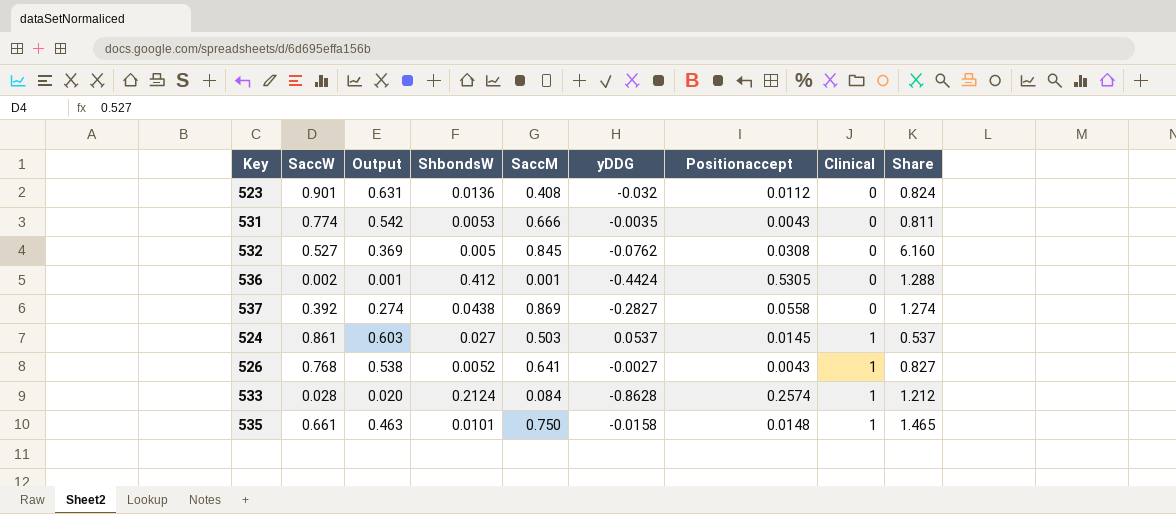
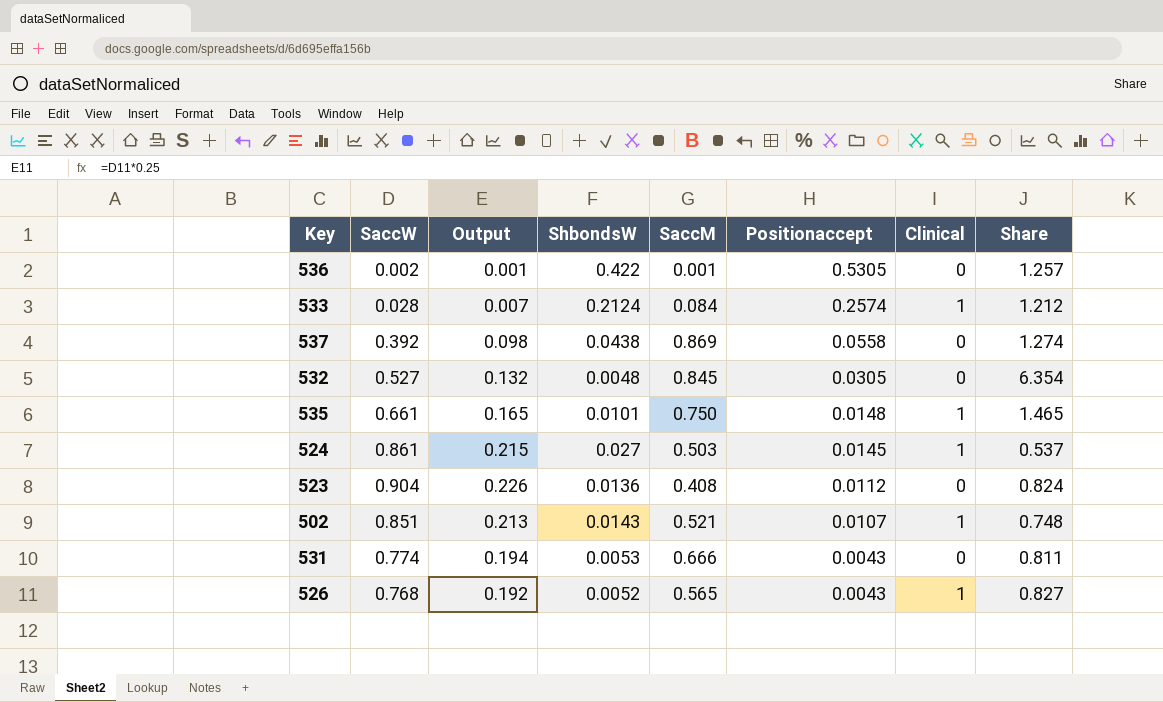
row order: Clinical ascending -> Positionaccept descending
column yDDG | position: 6 -> none
column Output | formula: [SaccW] * 0.7 -> [SaccW] * 0.25
536 | ShbondsW: 0.412 -> 0.422
536 | Share: 1.288 -> 1.257
532 | ShbondsW: 0.005 -> 0.0048
532 | Positionaccept: 0.0308 -> 0.0305
532 | Share: 6.160 -> 6.354
523 | SaccW: 0.901 -> 0.904
row 502: none -> 0.851 | 0.213 | 0.0143 | 0.521 | 0.0107 | 1 | 0.748
526 | SaccM: 0.641 -> 0.565

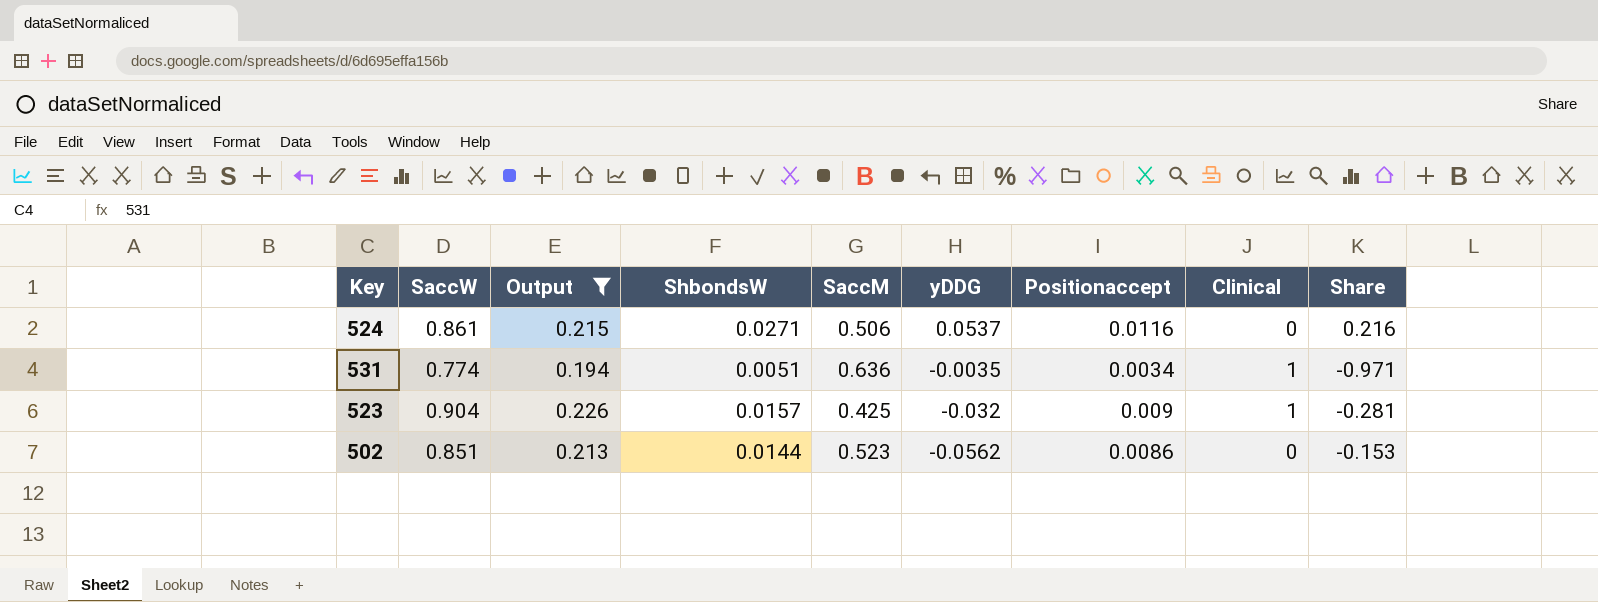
filter: none -> Output >= 0.194
row order: Positionaccept descending -> yDDG descending
column yDDG | position: none -> 6
column Share | formula: [Positionaccept] / [ShbondsW] -> [Positionaccept] / [yDDG]
524 | ShbondsW: 0.027 -> 0.0271
524 | SaccM: 0.503 -> 0.506
524 | Positionaccept: 0.0145 -> 0.0116
524 | Clinical: 1 -> 0
531 | ShbondsW: 0.0053 -> 0.0051
531 | SaccM: 0.666 -> 0.636
531 | Positionaccept: 0.0043 -> 0.0034
531 | Clinical: 0 -> 1
523 | ShbondsW: 0.0136 -> 0.0157
523 | SaccM: 0.408 -> 0.425
523 | Positionaccept: 0.0112 -> 0.009
523 | Clinical: 0 -> 1
502 | ShbondsW: 0.0143 -> 0.0144
502 | SaccM: 0.521 -> 0.523
502 | Positionaccept: 0.0107 -> 0.0086
502 | Clinical: 1 -> 0

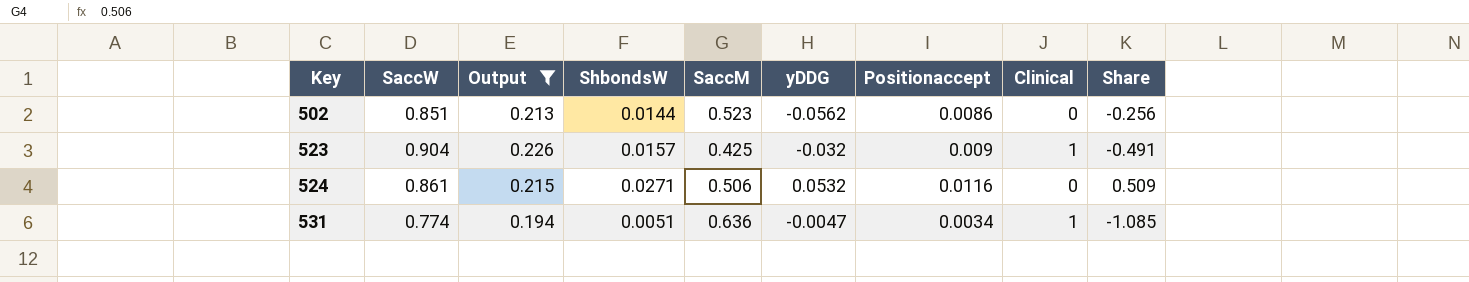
row order: yDDG descending -> Key ascending
column Share | formula: [Positionaccept] / [yDDG] -> [ShbondsW] / [yDDG]
524 | yDDG: 0.0537 -> 0.0532
531 | yDDG: -0.0035 -> -0.0047

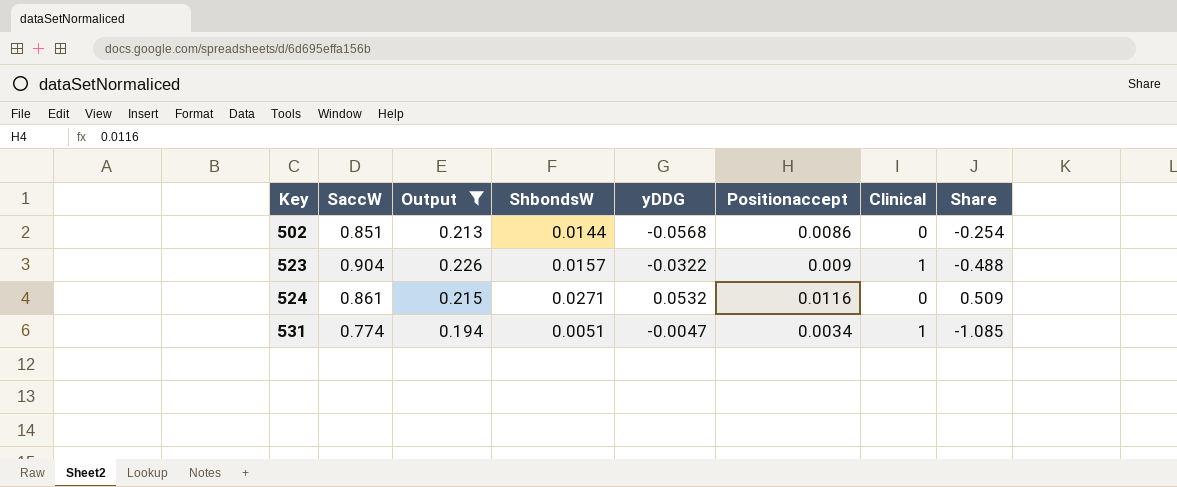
column SaccM | position: 5 -> none
502 | yDDG: -0.0562 -> -0.0568
502 | Share: -0.256 -> -0.254
523 | yDDG: -0.032 -> -0.0322
523 | Share: -0.491 -> -0.488

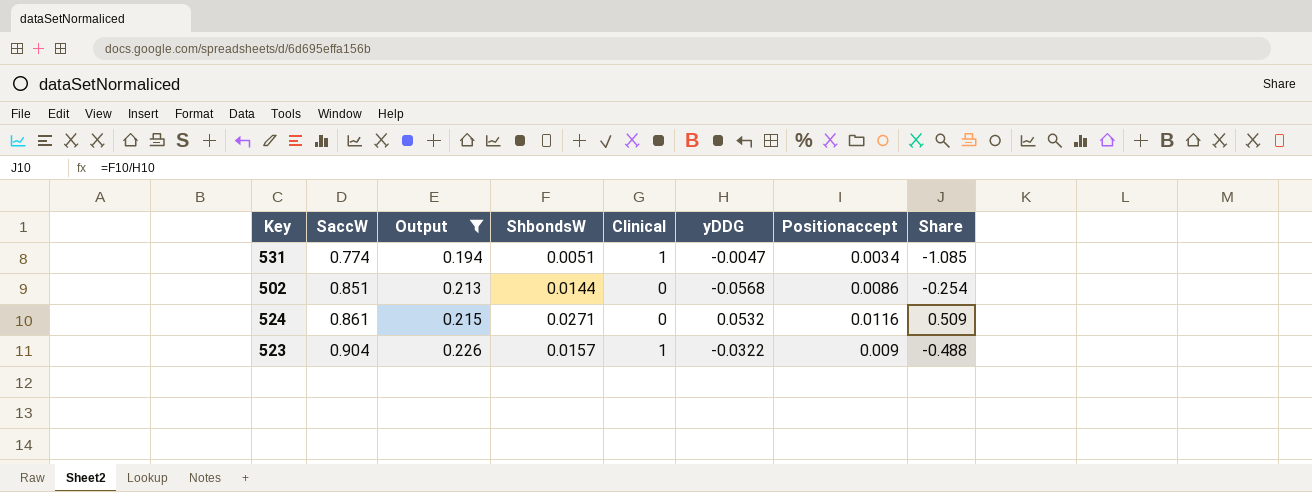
row order: Key ascending -> SaccW ascending
column Clinical | position: 7 -> 5

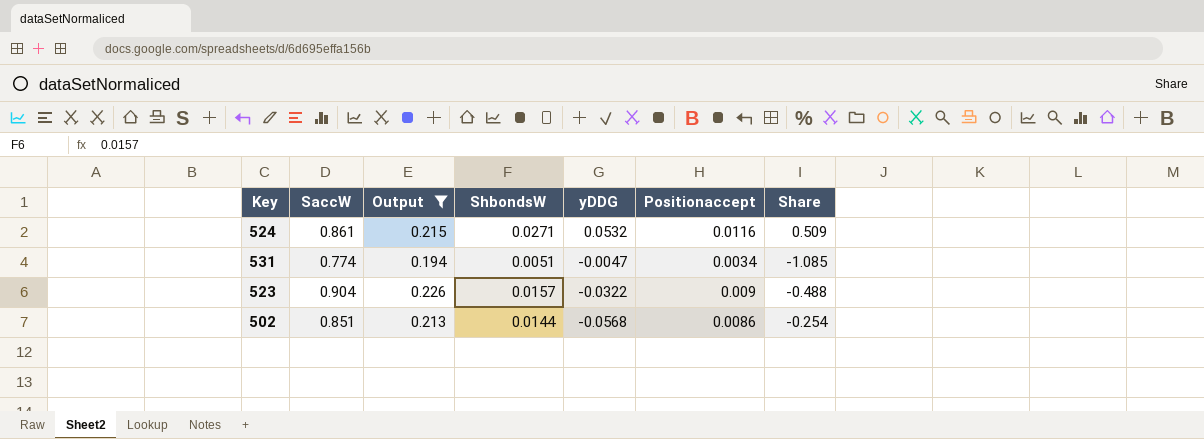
row order: SaccW ascending -> yDDG descending
column Clinical | position: 5 -> none

